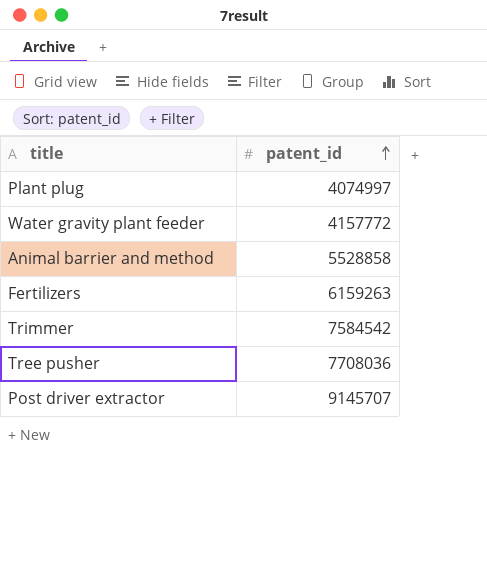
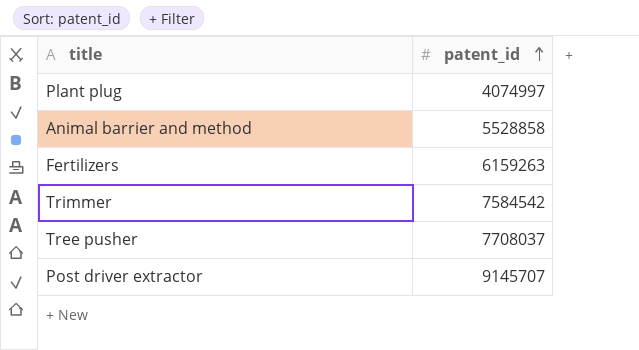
row Water gravity plant feeder: 4157772 -> none
Tree pusher | patent_id: 7708036 -> 7708037

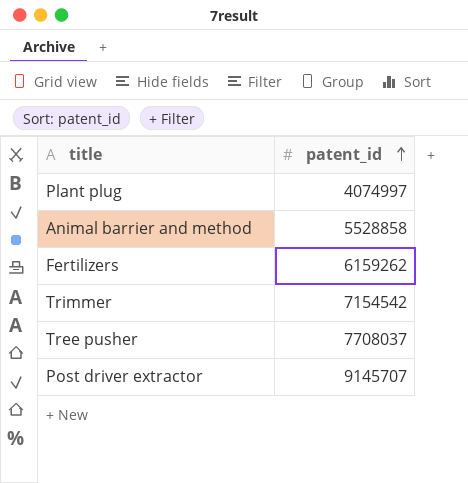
Fertilizers | patent_id: 6159263 -> 6159262
Trimmer | patent_id: 7584542 -> 7154542

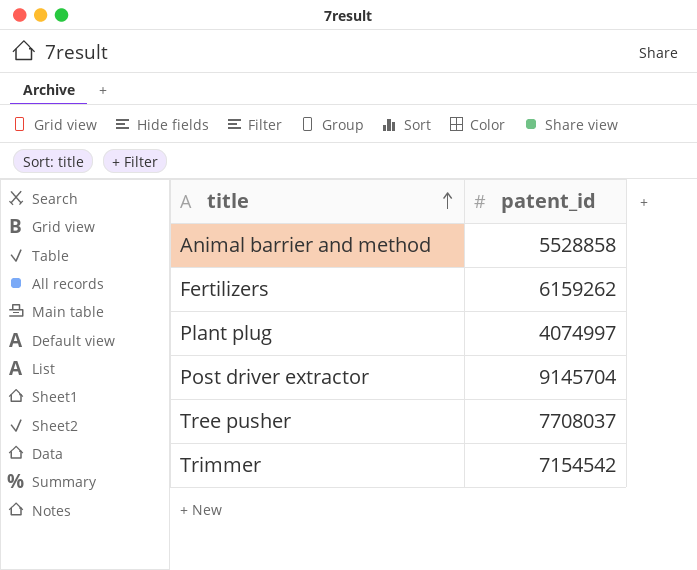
row order: patent_id ascending -> title ascending
Post driver extractor | patent_id: 9145707 -> 9145704

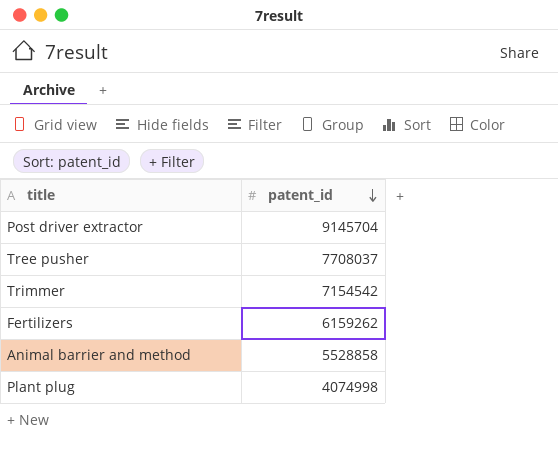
row order: title ascending -> patent_id descending
Plant plug | patent_id: 4074997 -> 4074998

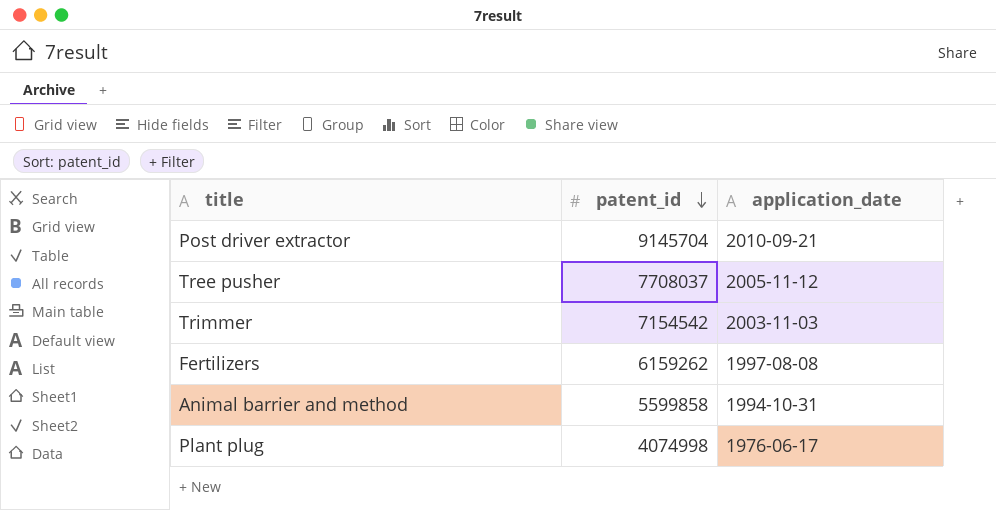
column application_date | position: none -> 3
Animal barrier and method | patent_id: 5528858 -> 5599858

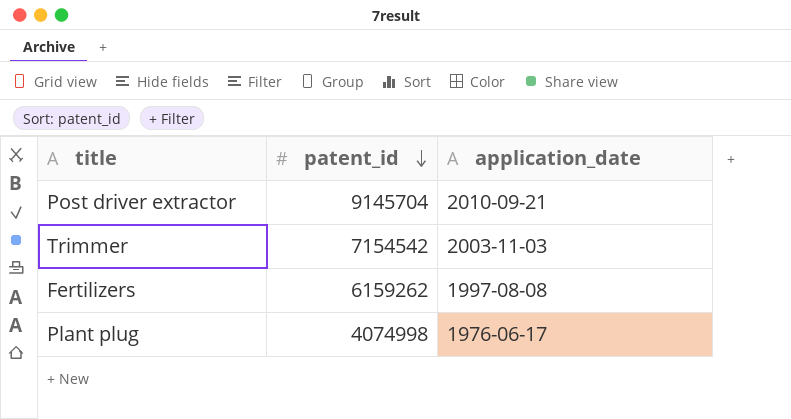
row Tree pusher: 7708037 | 2005-11-12 -> none
row Animal barrier and method: 5599858 | 1994-10-31 -> none

